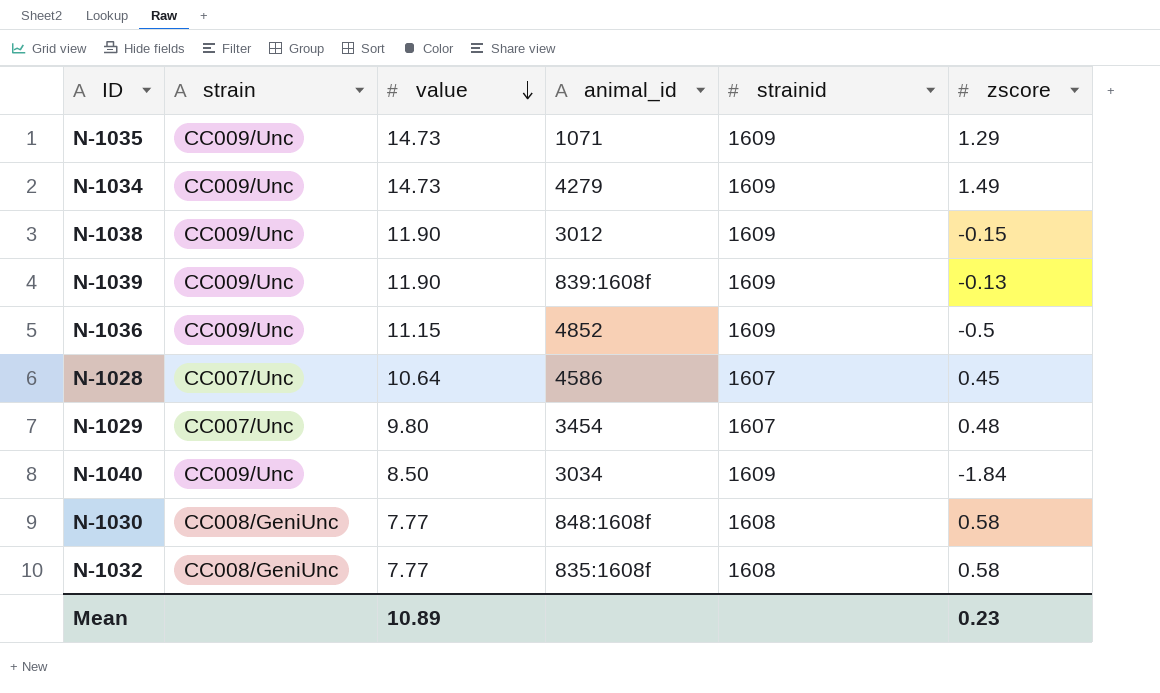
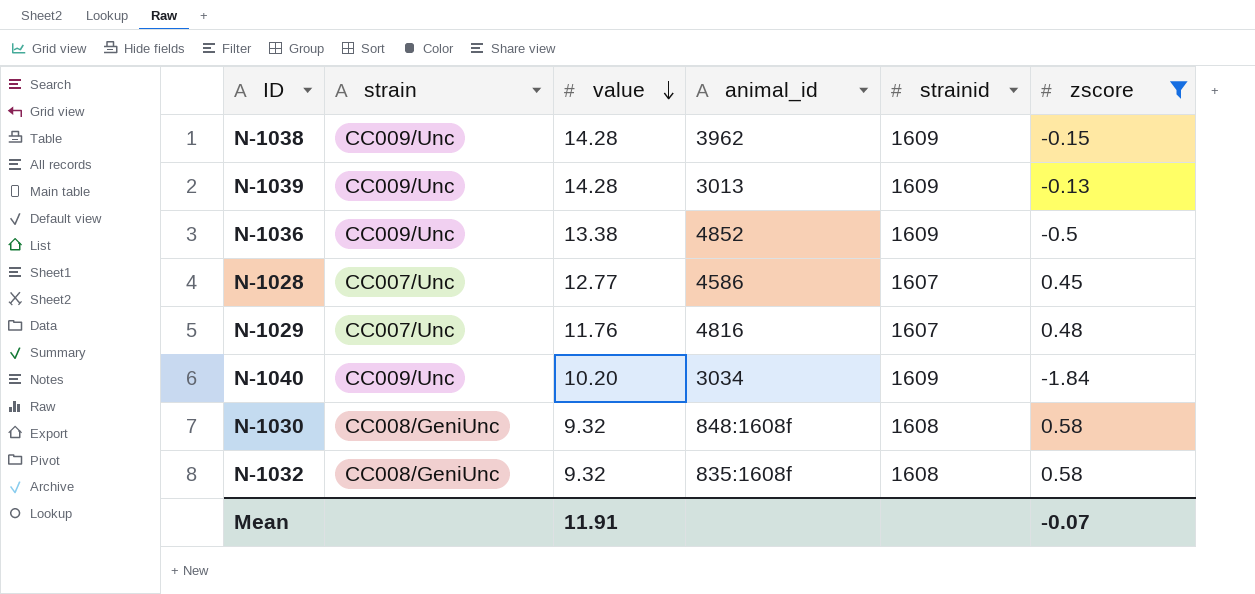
filter: none -> zscore <= 0.58
N-1038 | value: 11.90 -> 14.28
N-1038 | animal_id: 3012 -> 3962
N-1039 | value: 11.90 -> 14.28
N-1039 | animal_id: 839:1608f -> 3013
N-1036 | value: 11.15 -> 13.38
N-1028 | value: 10.64 -> 12.77
N-1029 | value: 9.80 -> 11.76
N-1029 | animal_id: 3454 -> 4816
N-1040 | value: 8.50 -> 10.20
N-1030 | value: 7.77 -> 9.32
N-1032 | value: 7.77 -> 9.32
Mean | value: 10.89 -> 11.91
Mean | zscore: 0.23 -> -0.07

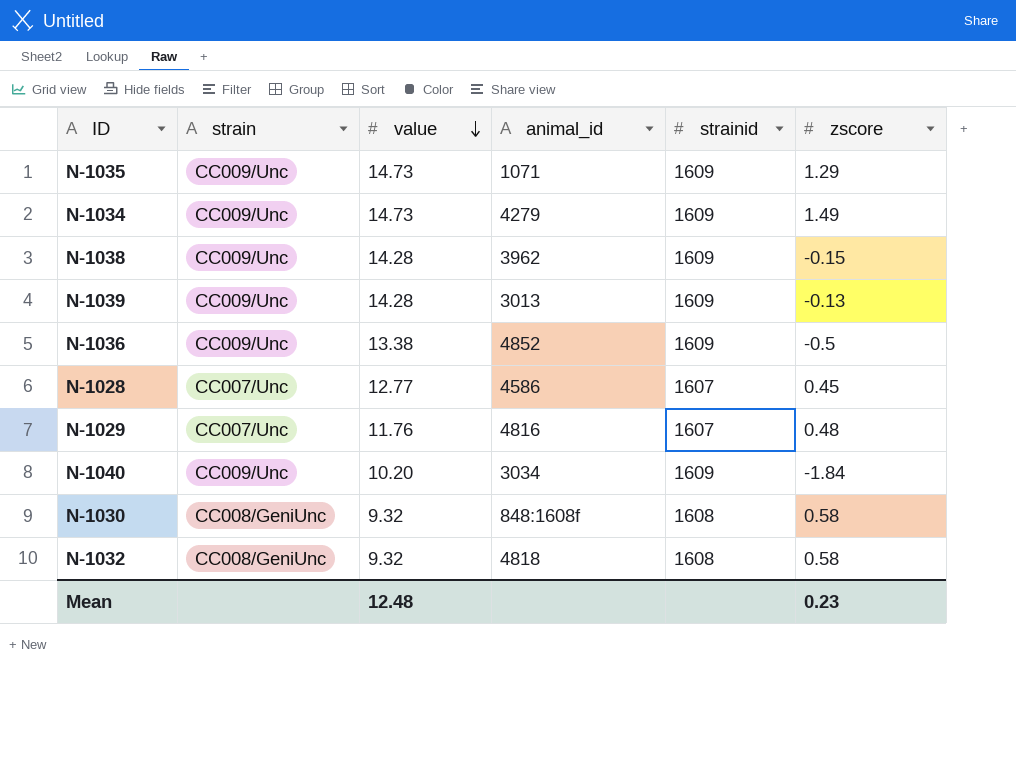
filter: zscore <= 0.58 -> none
N-1032 | animal_id: 835:1608f -> 4818
Mean | value: 11.91 -> 12.48
Mean | zscore: -0.07 -> 0.23

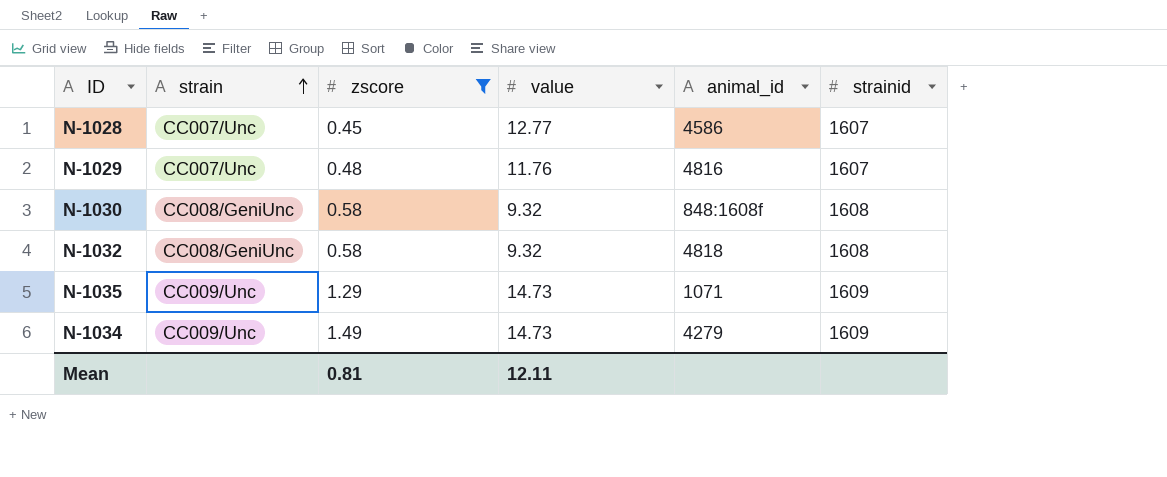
filter: none -> zscore >= 0.45
row order: value descending -> strain ascending
column zscore | position: 6 -> 3
Mean | zscore: 0.23 -> 0.81
Mean | value: 12.48 -> 12.11

